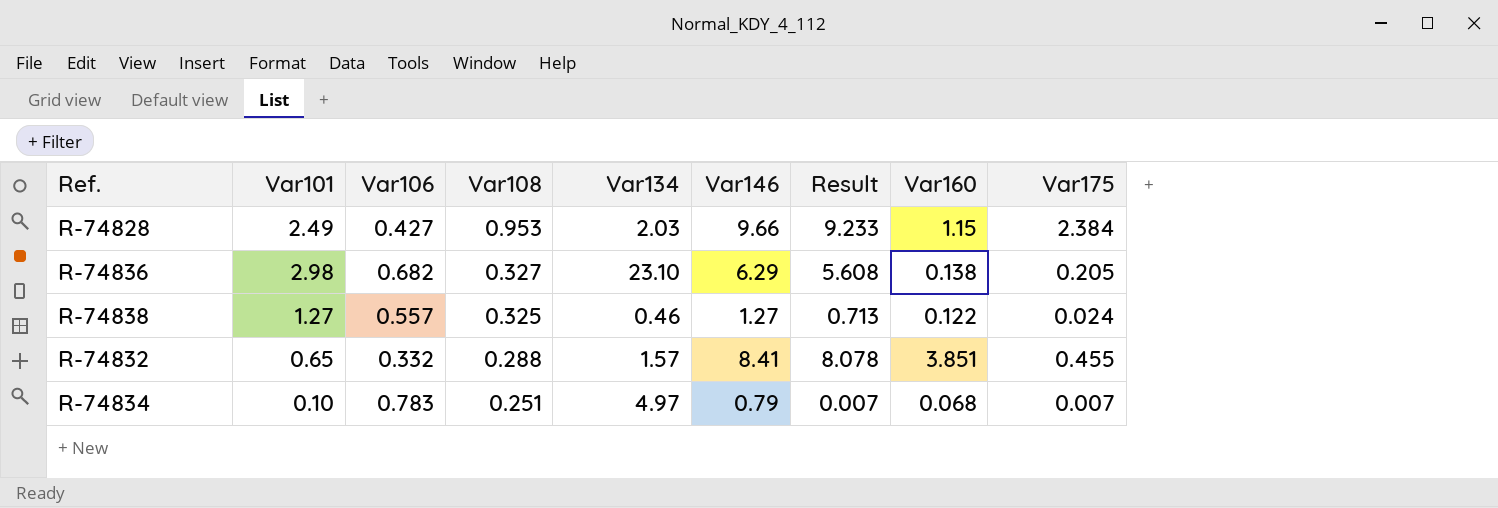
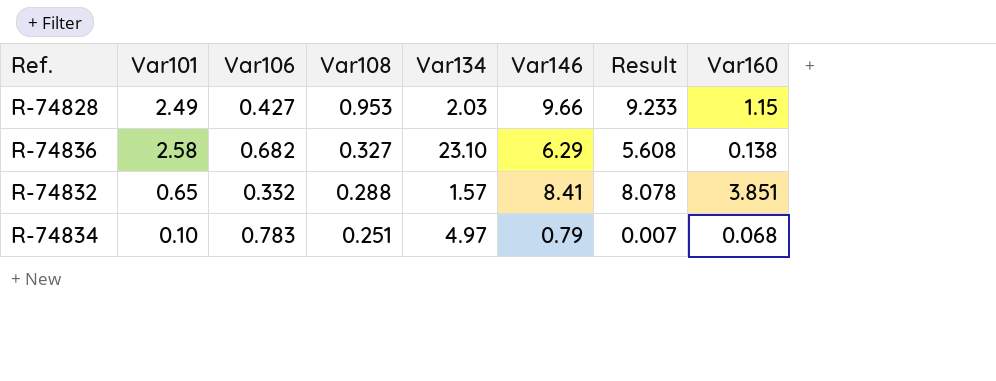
column Var175 | position: 9 -> none
row R-74838: 1.27 | 0.557 | 0.325 | 0.46 | 1.27 | 0.713 | 0.122 | 0.024 -> none
R-74836 | Var101: 2.98 -> 2.58

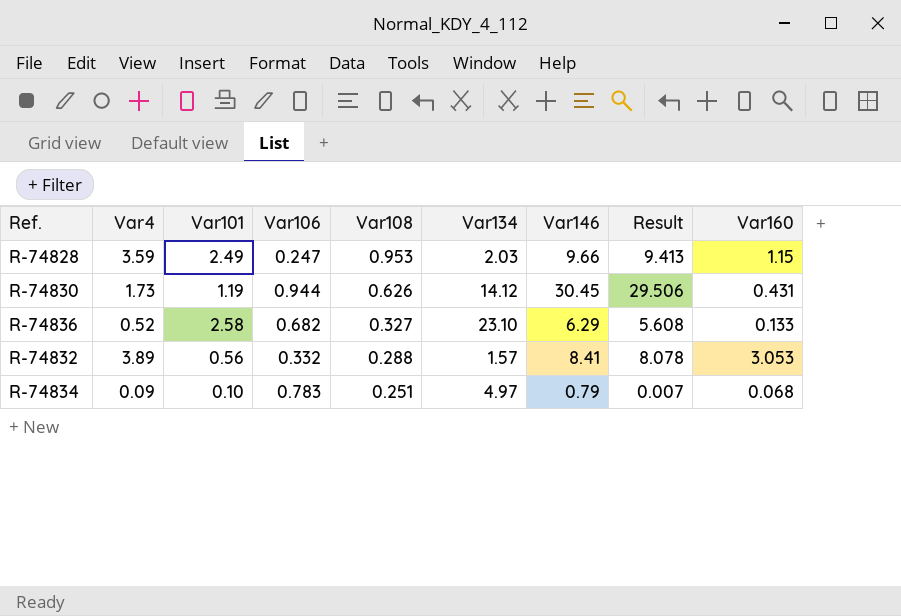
column Var4 | position: none -> 2
R-74828 | Var106: 0.427 -> 0.247
R-74828 | Result: 9.233 -> 9.413
row R-74830: none -> 1.73 | 1.19 | 0.944 | 0.626 | 14.12 | 30.45 | 29.506 | 0.431
R-74836 | Var160: 0.138 -> 0.133
R-74832 | Var101: 0.65 -> 0.56
R-74832 | Var160: 3.851 -> 3.053

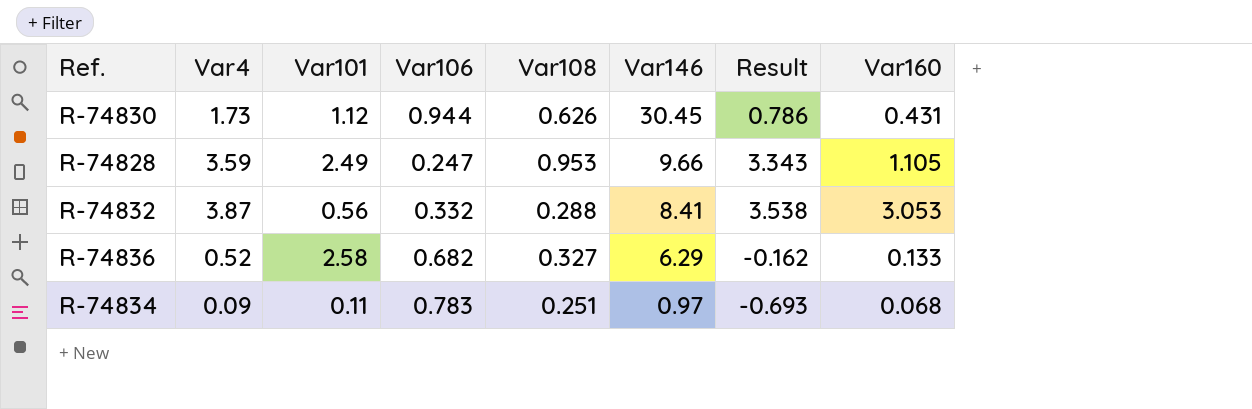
row order: Var108 descending -> Var146 descending
column Var134 | position: 6 -> none
column Result | formula: [Var146] - [Var106] -> [Var4] - [Var106]
R-74830 | Var101: 1.19 -> 1.12
R-74828 | Var160: 1.15 -> 1.105
R-74832 | Var4: 3.89 -> 3.87
R-74834 | Var101: 0.10 -> 0.11
R-74834 | Var146: 0.79 -> 0.97

